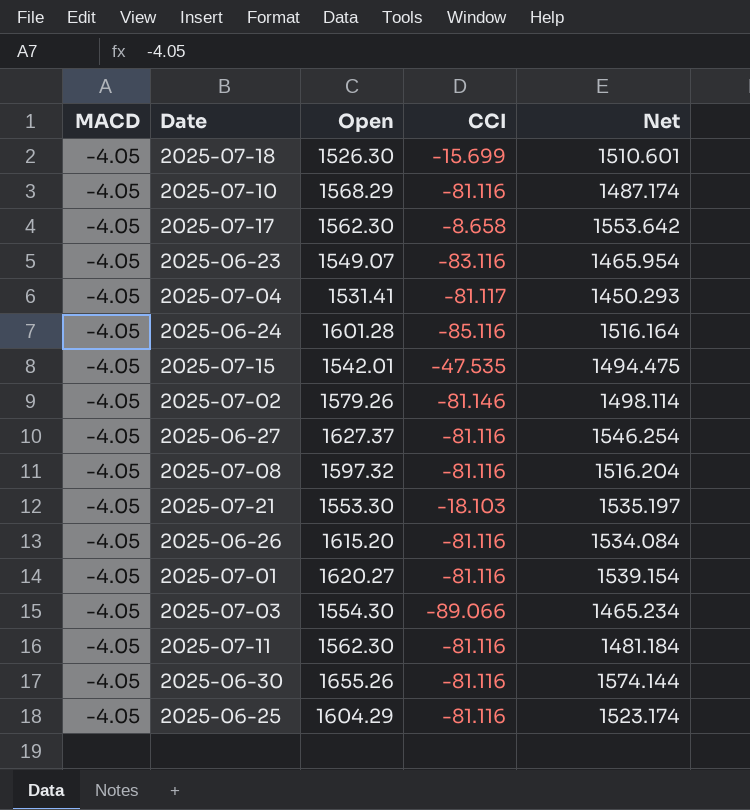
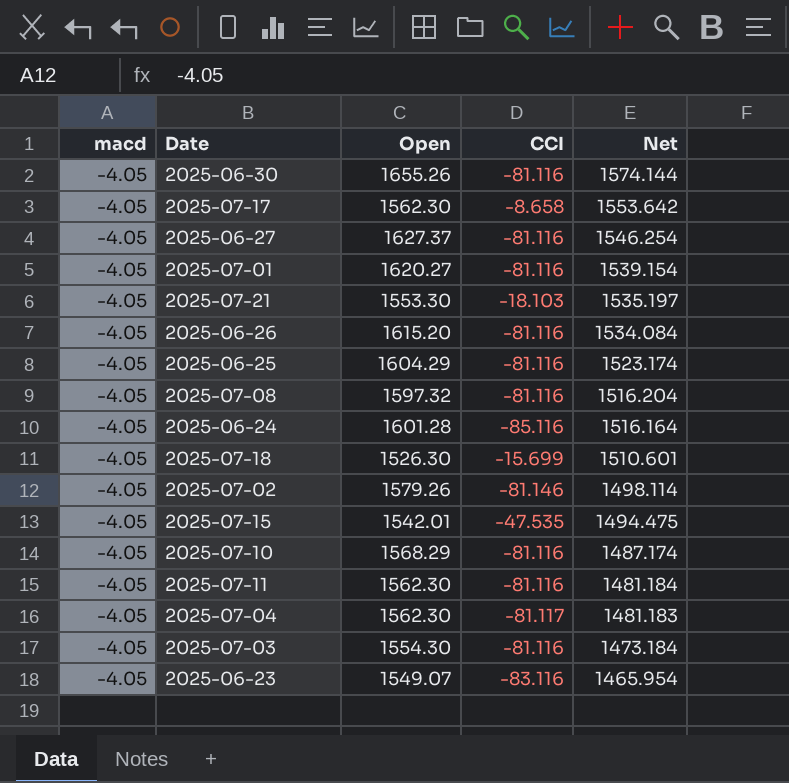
row order: none -> Net descending
column name: MACD -> macd
2025-07-04 | Open: 1531.41 -> 1562.30
2025-07-04 | Net: 1450.293 -> 1481.183
2025-07-03 | CCI: -89.066 -> -81.116
2025-07-03 | Net: 1465.234 -> 1473.184

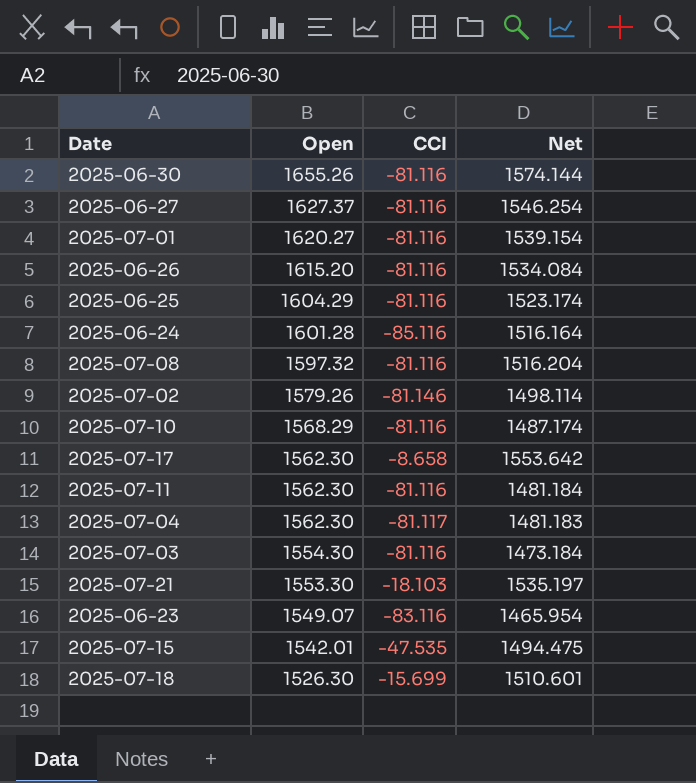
row order: Net descending -> Open descending
column macd | position: 1 -> none

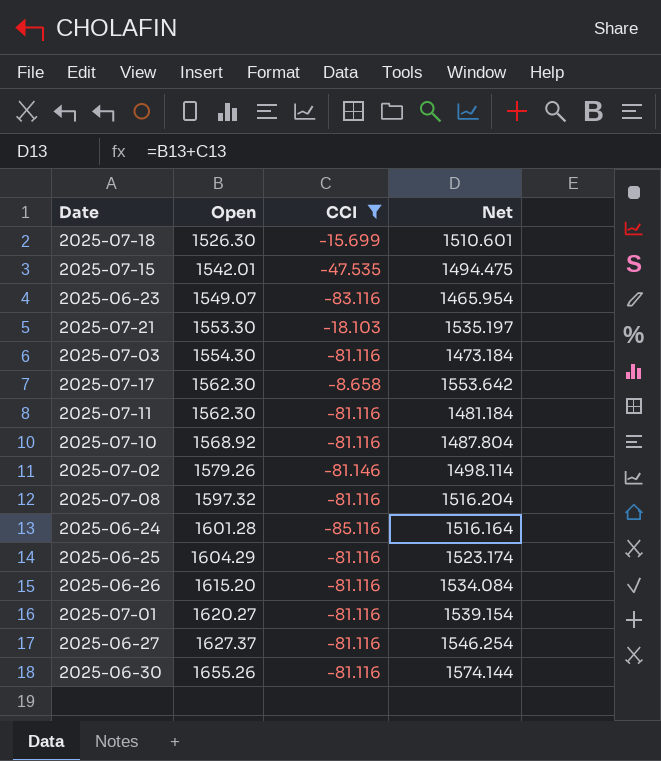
filter: none -> CCI != -81.117
row order: Open descending -> Open ascending
2025-07-10 | Open: 1568.29 -> 1568.92
2025-07-10 | Net: 1487.174 -> 1487.804

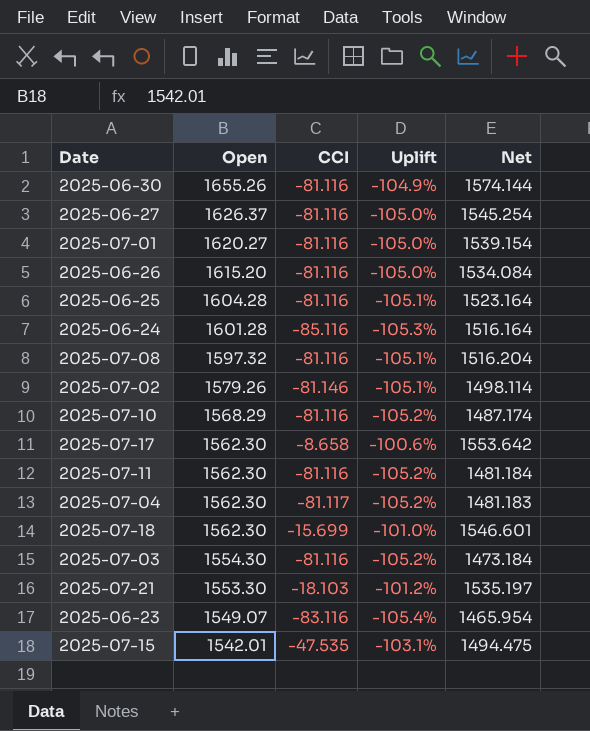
filter: CCI != -81.117 -> none
row order: Open ascending -> Open descending
column Uplift | formula: none -> ([CCI] - [Open]) / [Open]
2025-06-27 | Open: 1627.37 -> 1626.37
2025-06-27 | Net: 1546.254 -> 1545.254
2025-06-25 | Open: 1604.29 -> 1604.28
2025-06-25 | Net: 1523.174 -> 1523.164
2025-07-10 | Open: 1568.92 -> 1568.29
2025-07-10 | Net: 1487.804 -> 1487.174
2025-07-18 | Open: 1526.30 -> 1562.30
2025-07-18 | Net: 1510.601 -> 1546.601

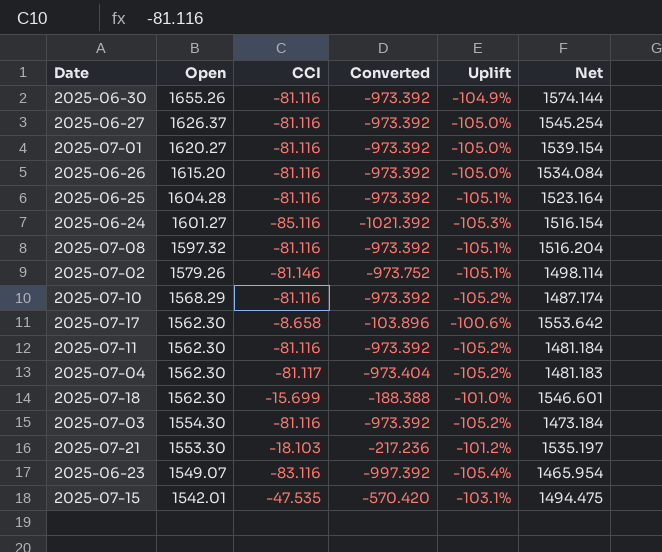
column Converted | formula: none -> [CCI] * 12
2025-06-24 | Open: 1601.28 -> 1601.27
2025-06-24 | Net: 1516.164 -> 1516.154

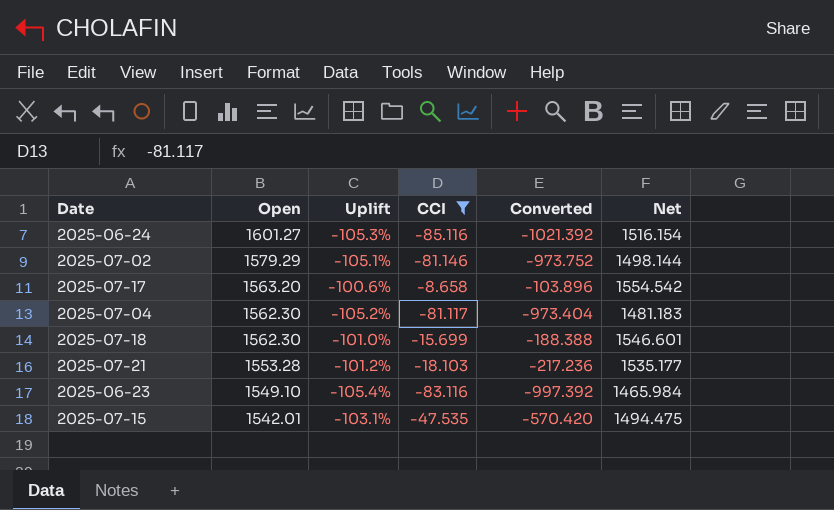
filter: none -> CCI != -81.116
column Uplift | position: 5 -> 3
2025-07-02 | Open: 1579.26 -> 1579.29
2025-07-02 | Net: 1498.114 -> 1498.144
2025-07-17 | Open: 1562.30 -> 1563.20
2025-07-17 | Net: 1553.642 -> 1554.542
2025-07-21 | Open: 1553.30 -> 1553.28
2025-07-21 | Net: 1535.197 -> 1535.177
2025-06-23 | Open: 1549.07 -> 1549.10
2025-06-23 | Net: 1465.954 -> 1465.984

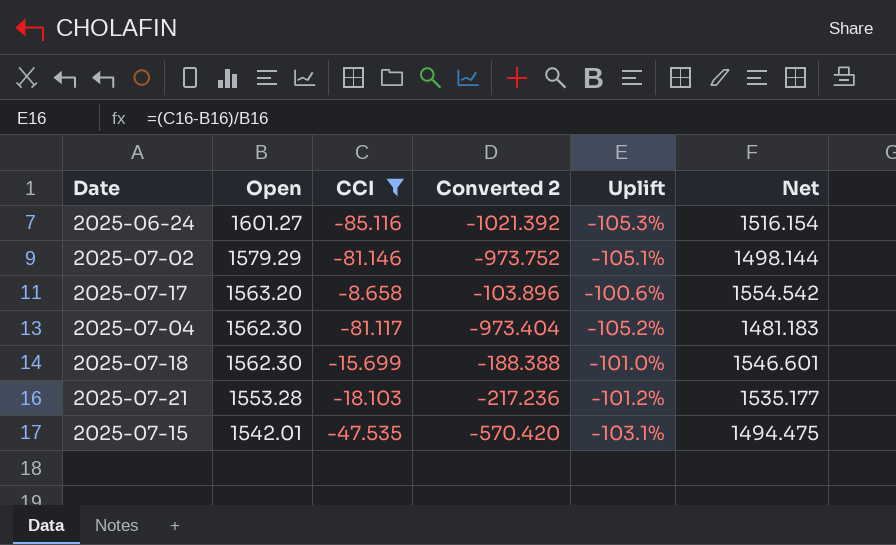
column name: Converted -> Converted 2
column Uplift | position: 3 -> 5
row 2025-06-23: 1549.10 | -105.4% | -83.116 | -997.392 | 1465.984 -> none

